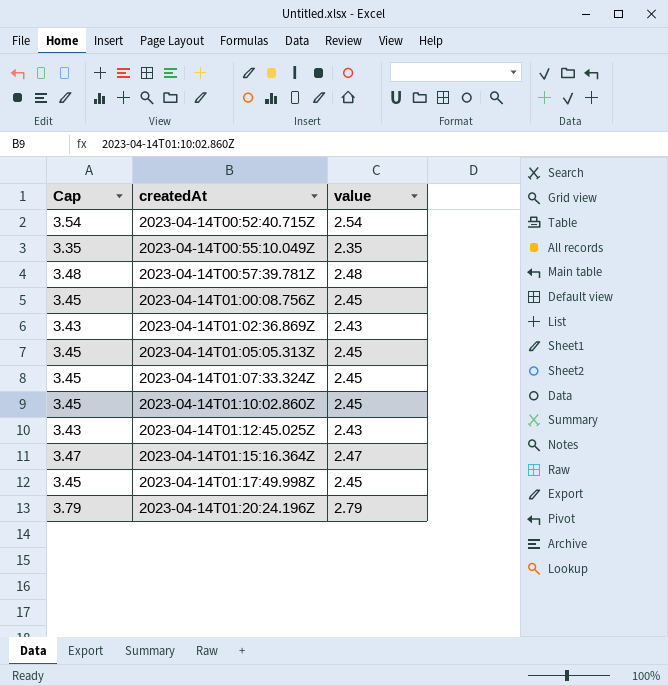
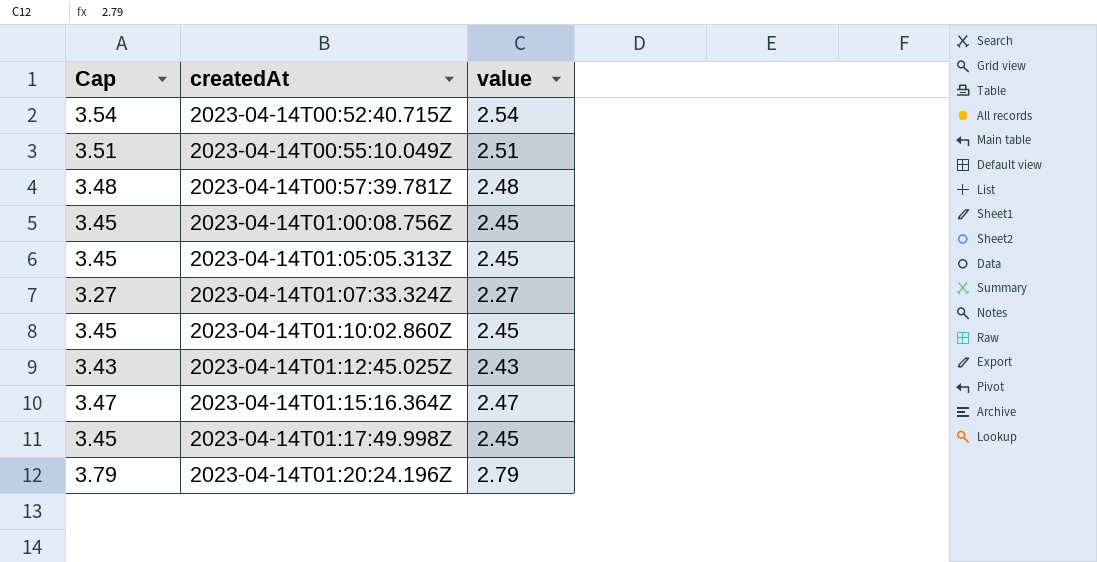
row 2023-04-14T01:02:36.869Z: 3.43 | 2.43 -> none
2023-04-14T00:55:10.049Z | Cap: 3.35 -> 3.51
2023-04-14T00:55:10.049Z | value: 2.35 -> 2.51
2023-04-14T01:07:33.324Z | Cap: 3.45 -> 3.27
2023-04-14T01:07:33.324Z | value: 2.45 -> 2.27

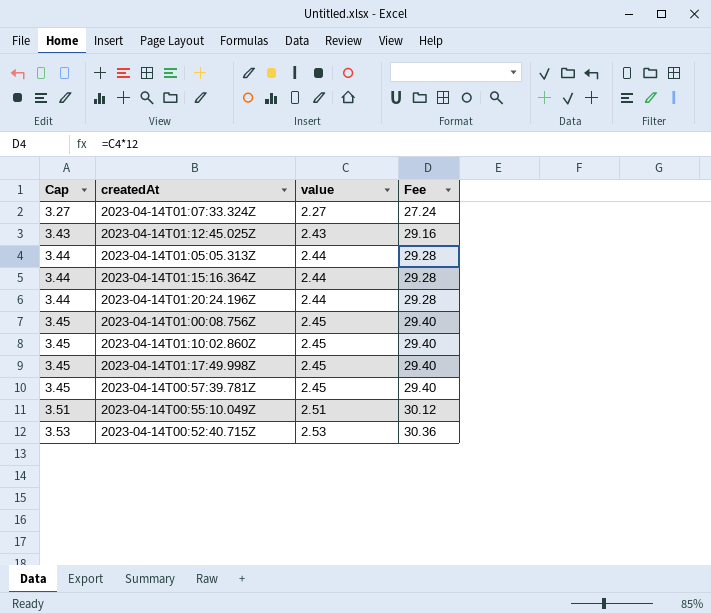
row order: createdAt ascending -> Cap ascending
column Fee | formula: none -> [value] * 12
2023-04-14T01:05:05.313Z | Cap: 3.45 -> 3.44
2023-04-14T01:05:05.313Z | value: 2.45 -> 2.44
2023-04-14T01:15:16.364Z | Cap: 3.47 -> 3.44
2023-04-14T01:15:16.364Z | value: 2.47 -> 2.44
2023-04-14T01:20:24.196Z | Cap: 3.79 -> 3.44
2023-04-14T01:20:24.196Z | value: 2.79 -> 2.44
2023-04-14T00:57:39.781Z | Cap: 3.48 -> 3.45
2023-04-14T00:57:39.781Z | value: 2.48 -> 2.45
2023-04-14T00:52:40.715Z | Cap: 3.54 -> 3.53
2023-04-14T00:52:40.715Z | value: 2.54 -> 2.53

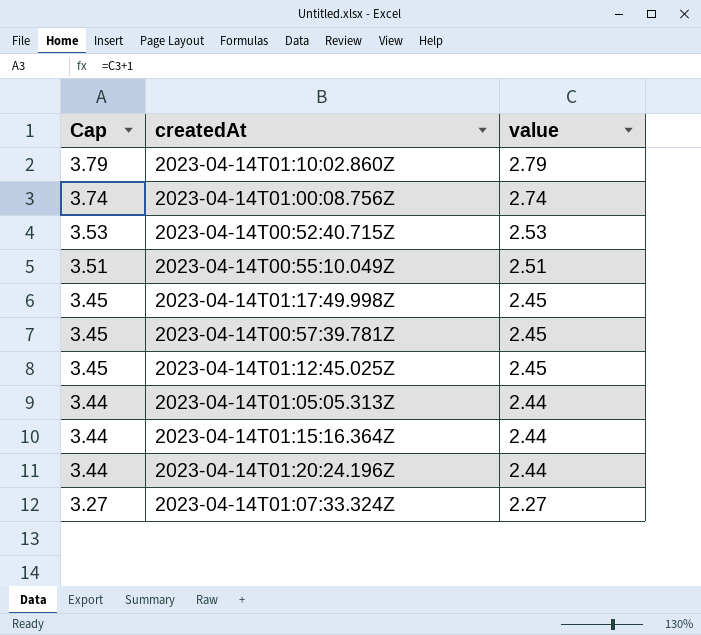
row order: Cap ascending -> Cap descending
column Fee | formula: [value] * 12 -> none
2023-04-14T01:10:02.860Z | Cap: 3.45 -> 3.79
2023-04-14T01:10:02.860Z | value: 2.45 -> 2.79
2023-04-14T01:00:08.756Z | Cap: 3.45 -> 3.74
2023-04-14T01:00:08.756Z | value: 2.45 -> 2.74
2023-04-14T01:12:45.025Z | Cap: 3.43 -> 3.45
2023-04-14T01:12:45.025Z | value: 2.43 -> 2.45

